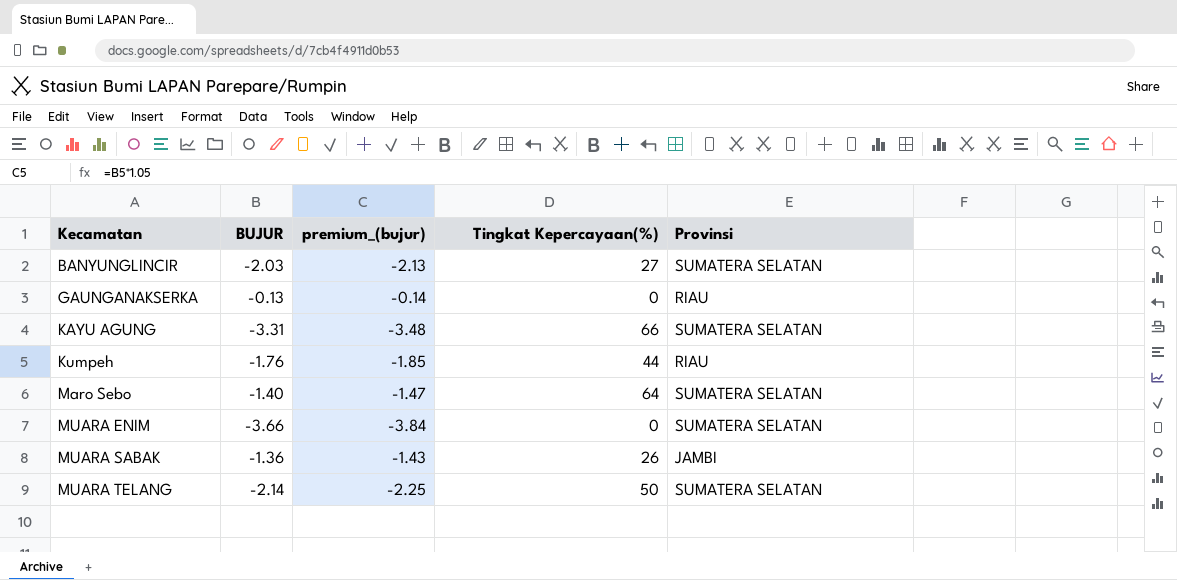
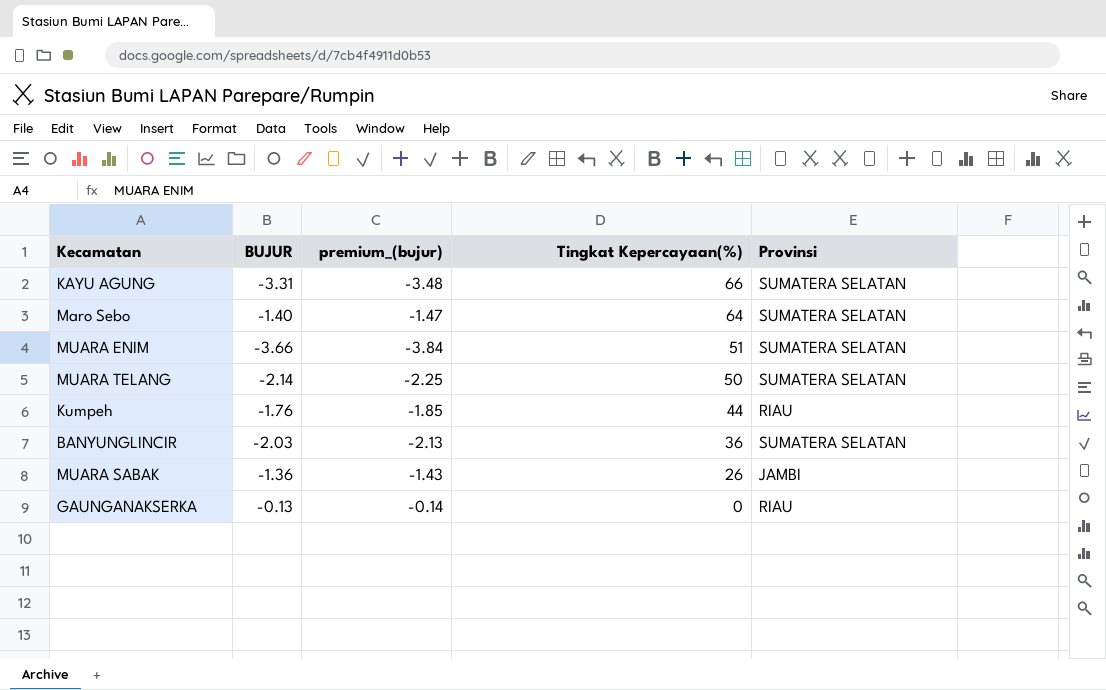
row order: Kecamatan ascending -> Tingkat Kepercayaan(%) descending
MUARA ENIM | Tingkat Kepercayaan(%): 0 -> 51
BANYUNGLINCIR | Tingkat Kepercayaan(%): 27 -> 36

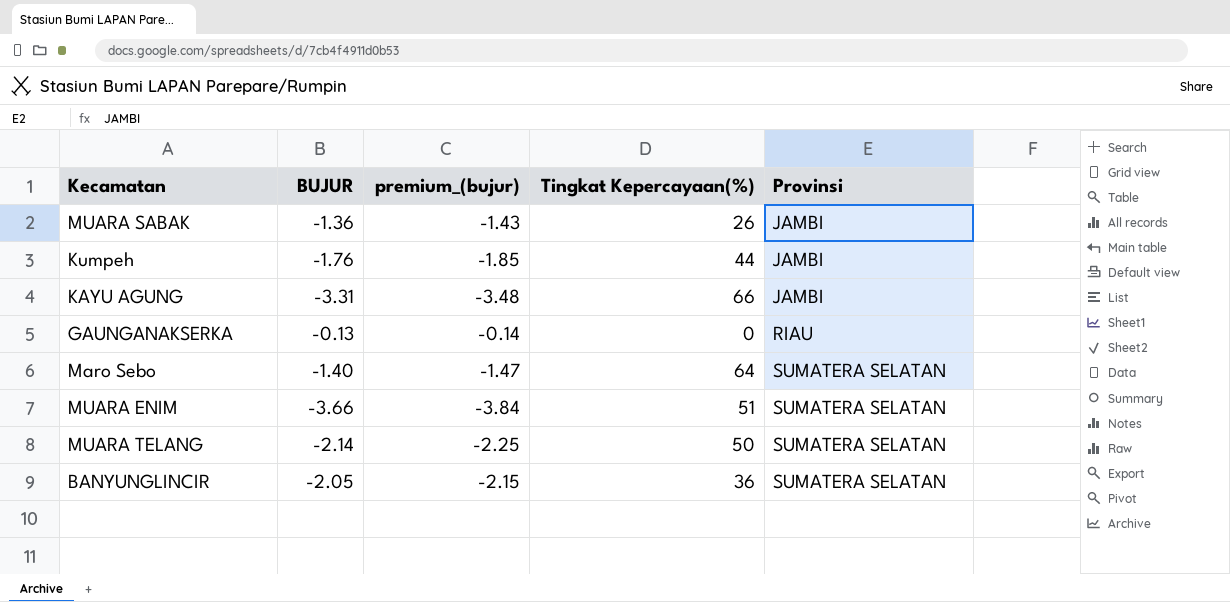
row order: Tingkat Kepercayaan(%) descending -> Provinsi ascending
Kumpeh | Provinsi: RIAU -> JAMBI
KAYU AGUNG | Provinsi: SUMATERA SELATAN -> JAMBI
BANYUNGLINCIR | BUJUR: -2.03 -> -2.05
BANYUNGLINCIR | premium_(bujur): -2.13 -> -2.15

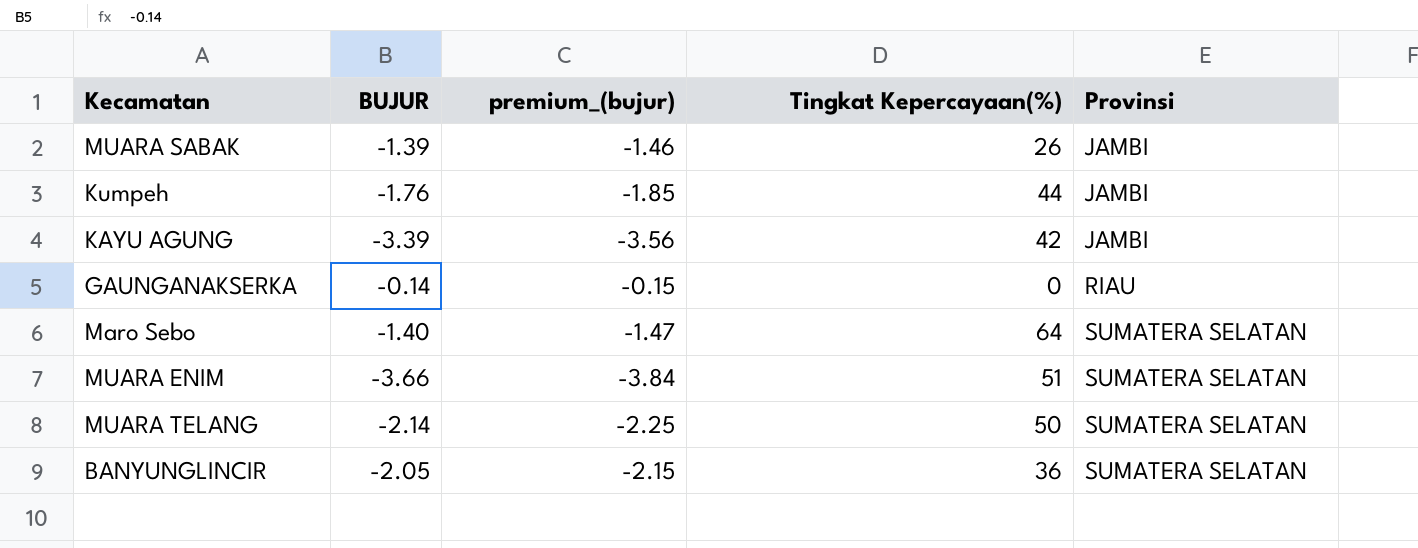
MUARA SABAK | BUJUR: -1.36 -> -1.39
MUARA SABAK | premium_(bujur): -1.43 -> -1.46
KAYU AGUNG | BUJUR: -3.31 -> -3.39
KAYU AGUNG | premium_(bujur): -3.48 -> -3.56
KAYU AGUNG | Tingkat Kepercayaan(%): 66 -> 42
GAUNGANAKSERKA | BUJUR: -0.13 -> -0.14
GAUNGANAKSERKA | premium_(bujur): -0.14 -> -0.15

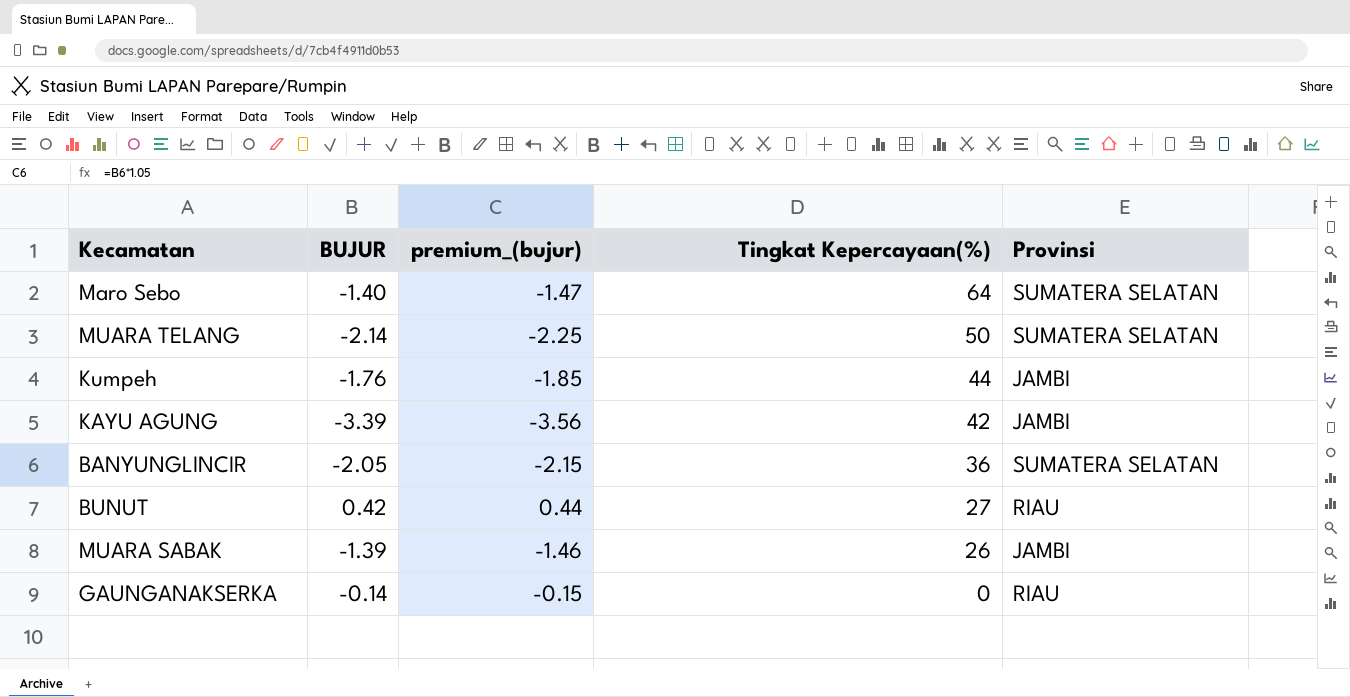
row order: Provinsi ascending -> Tingkat Kepercayaan(%) descending
row MUARA ENIM: -3.66 | -3.84 | 51 | SUMATERA SELATAN -> none
row BUNUT: none -> 0.42 | 0.44 | 27 | RIAU

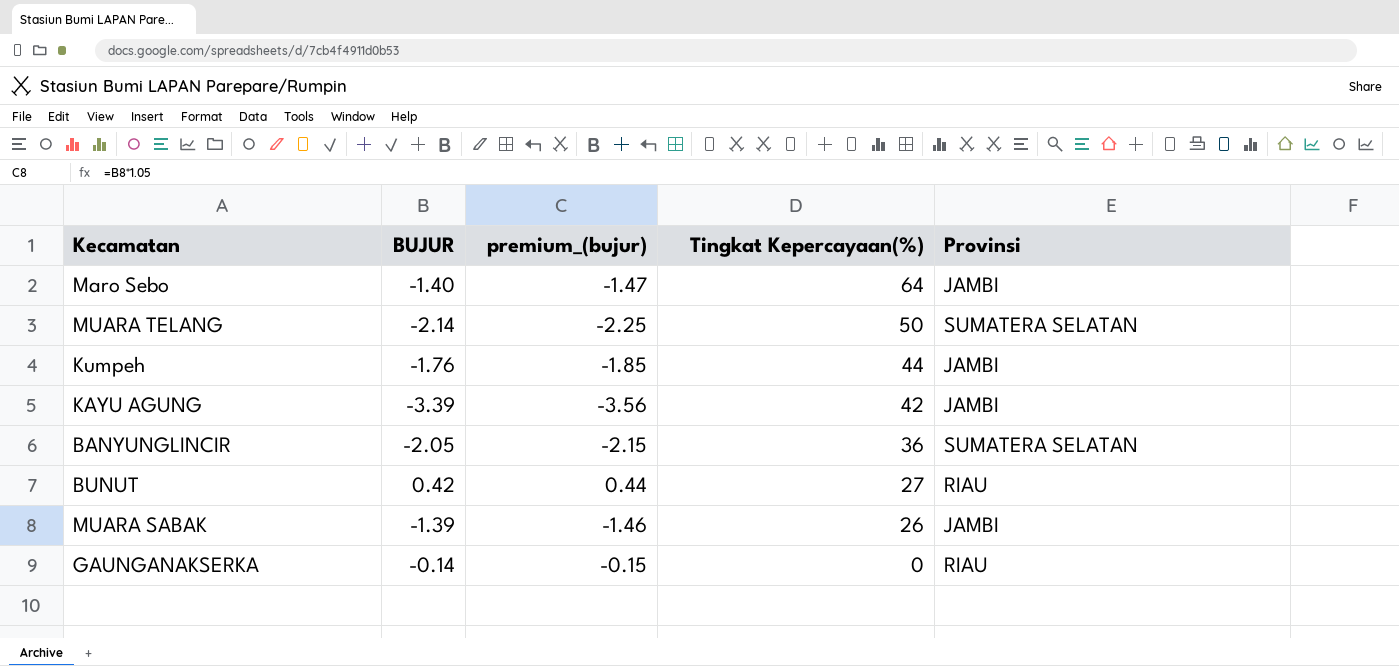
Maro Sebo | Provinsi: SUMATERA SELATAN -> JAMBI

